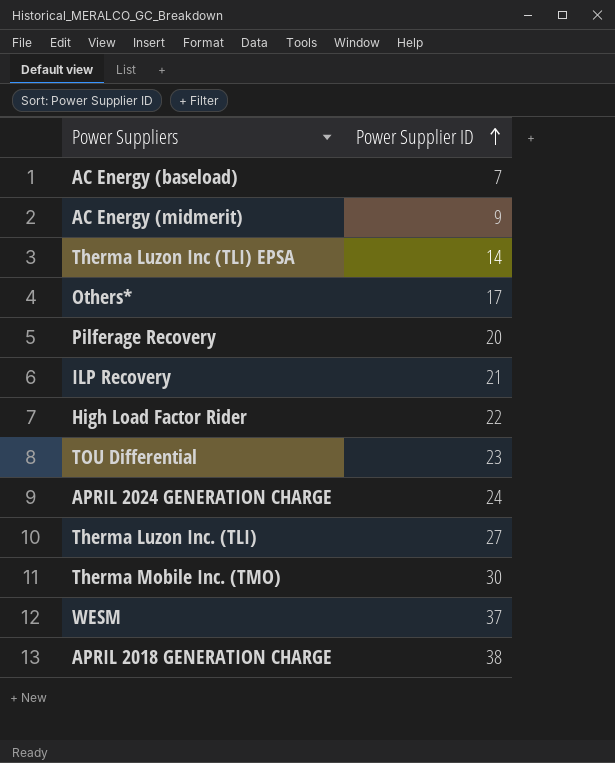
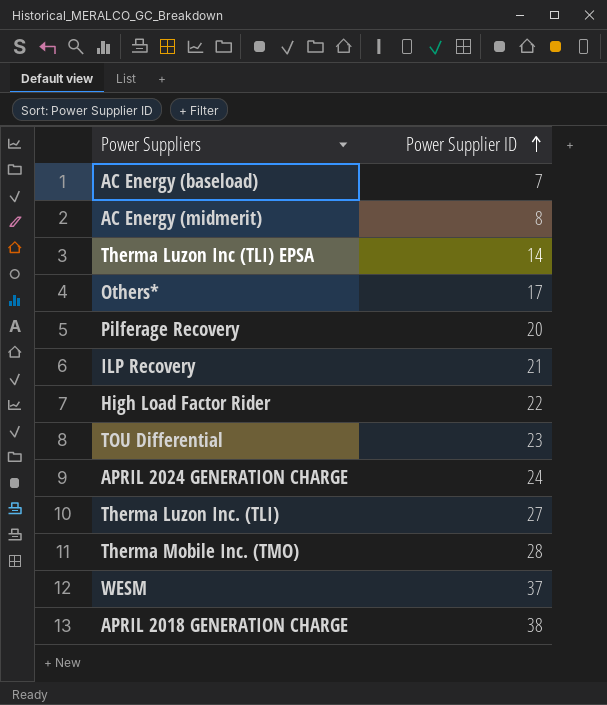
AC Energy (midmerit) | Power Supplier ID: 9 -> 8
Therma Mobile Inc. (TMO) | Power Supplier ID: 30 -> 28

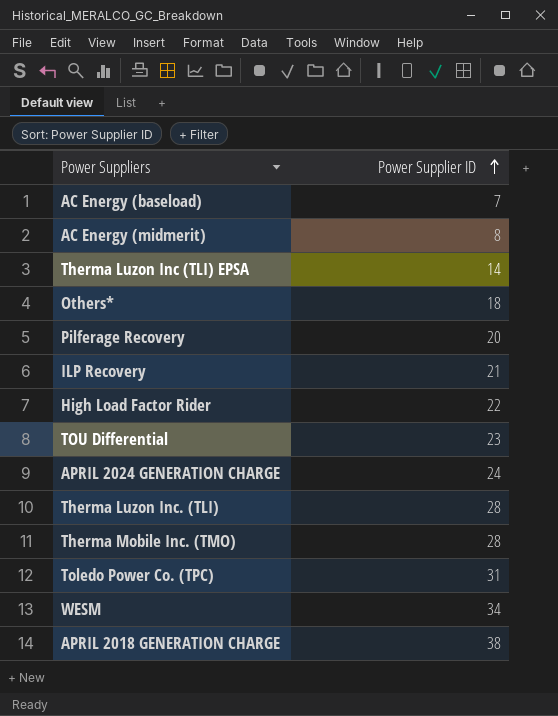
Others* | Power Supplier ID: 17 -> 18
Therma Luzon Inc. (TLI) | Power Supplier ID: 27 -> 28
row Toledo Power Co. (TPC): none -> 31
WESM | Power Supplier ID: 37 -> 34

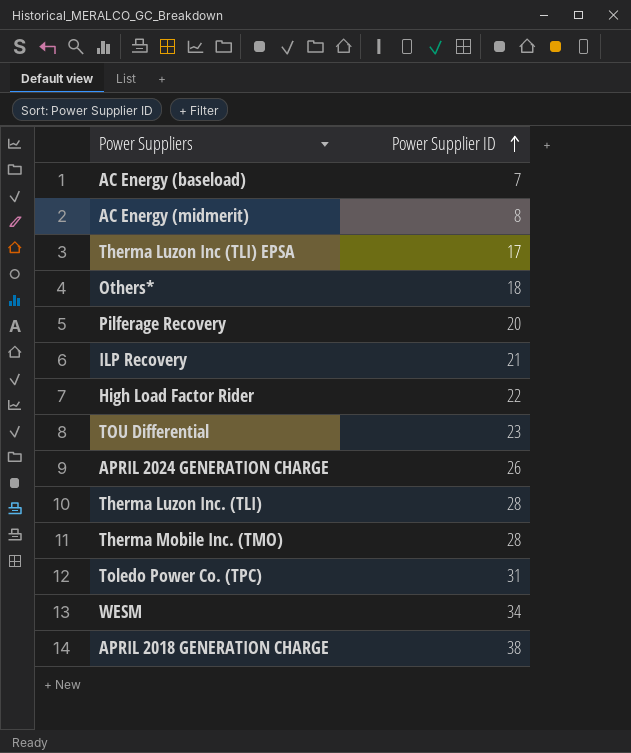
Therma Luzon Inc (TLI) EPSA | Power Supplier ID: 14 -> 17
APRIL 2024 GENERATION CHARGE | Power Supplier ID: 24 -> 26

